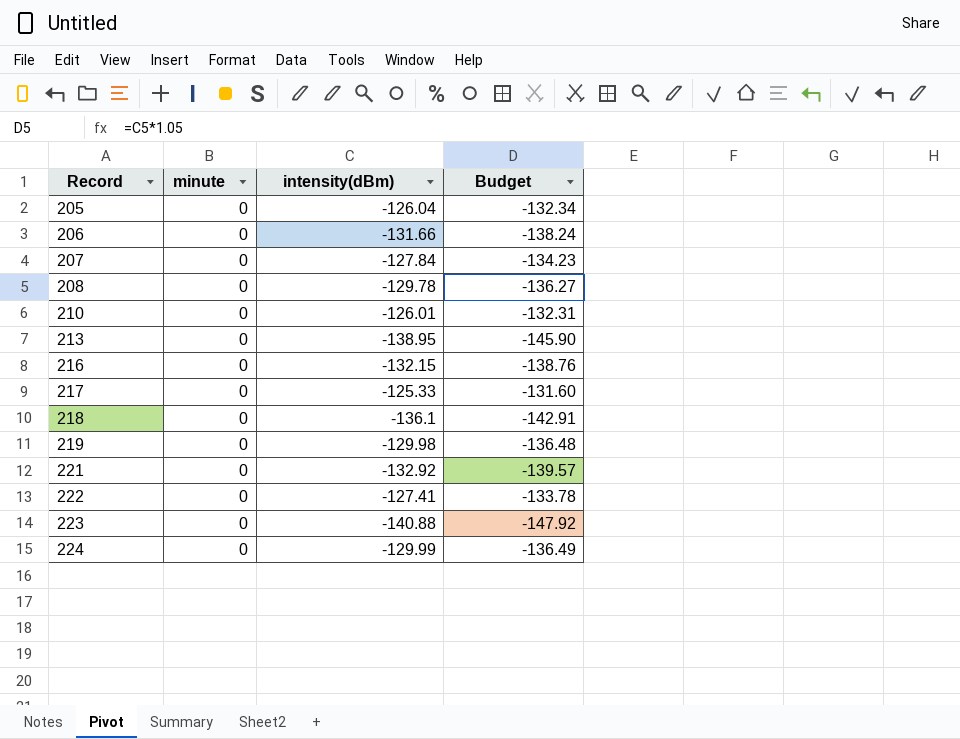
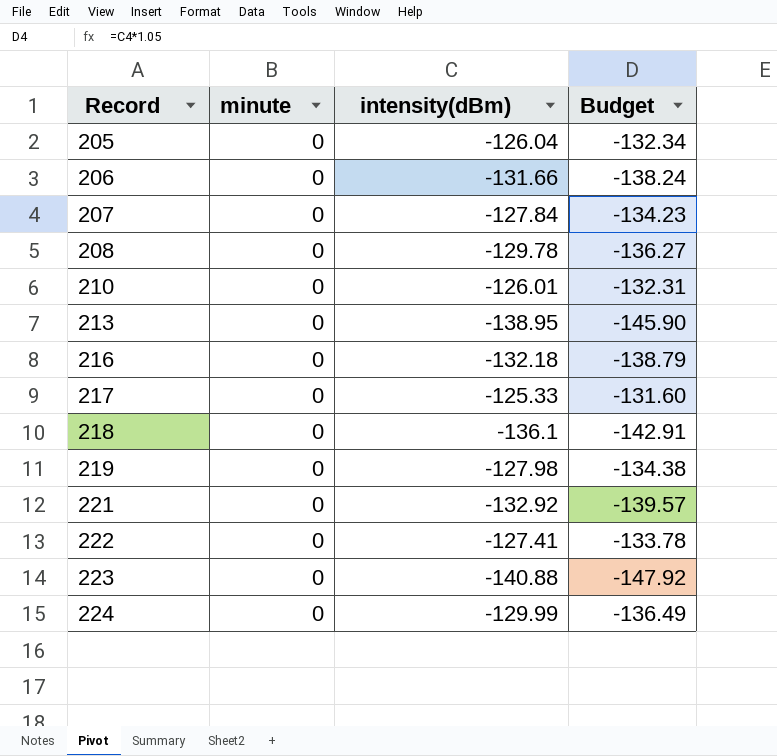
216 | intensity(dBm): -132.15 -> -132.18
216 | Budget: -138.76 -> -138.79
219 | intensity(dBm): -129.98 -> -127.98
219 | Budget: -136.48 -> -134.38

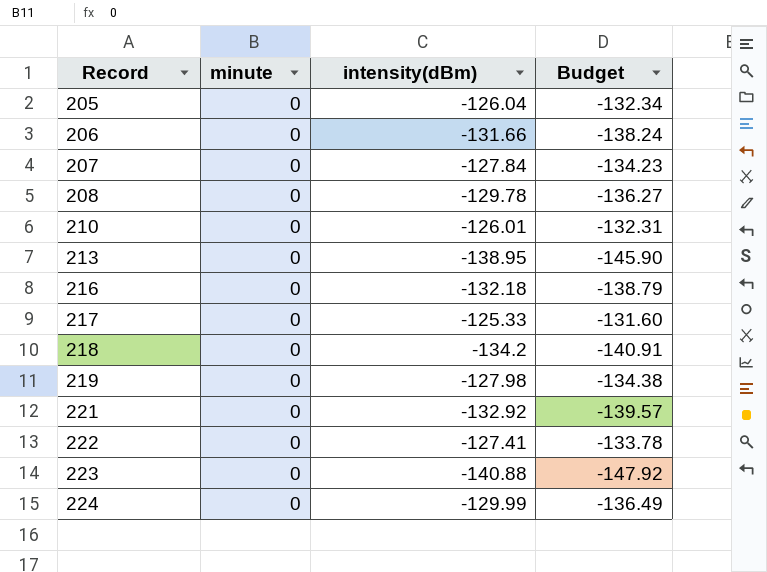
218 | intensity(dBm): -136.1 -> -134.2
218 | Budget: -142.91 -> -140.91

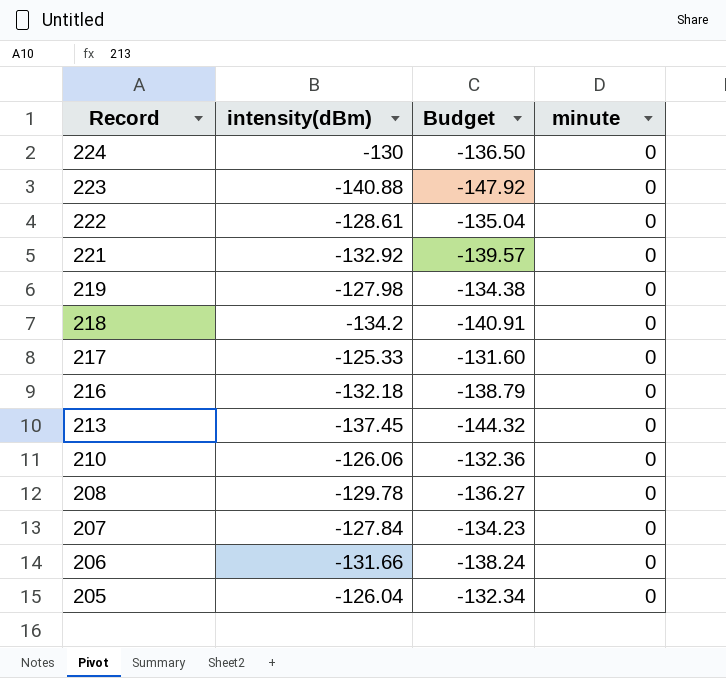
row order: Record ascending -> Record descending
column minute | position: 2 -> 4
224 | intensity(dBm): -129.99 -> -130
224 | Budget: -136.49 -> -136.50
222 | intensity(dBm): -127.41 -> -128.61
222 | Budget: -133.78 -> -135.04
213 | intensity(dBm): -138.95 -> -137.45
213 | Budget: -145.90 -> -144.32
210 | intensity(dBm): -126.01 -> -126.06
210 | Budget: -132.31 -> -132.36

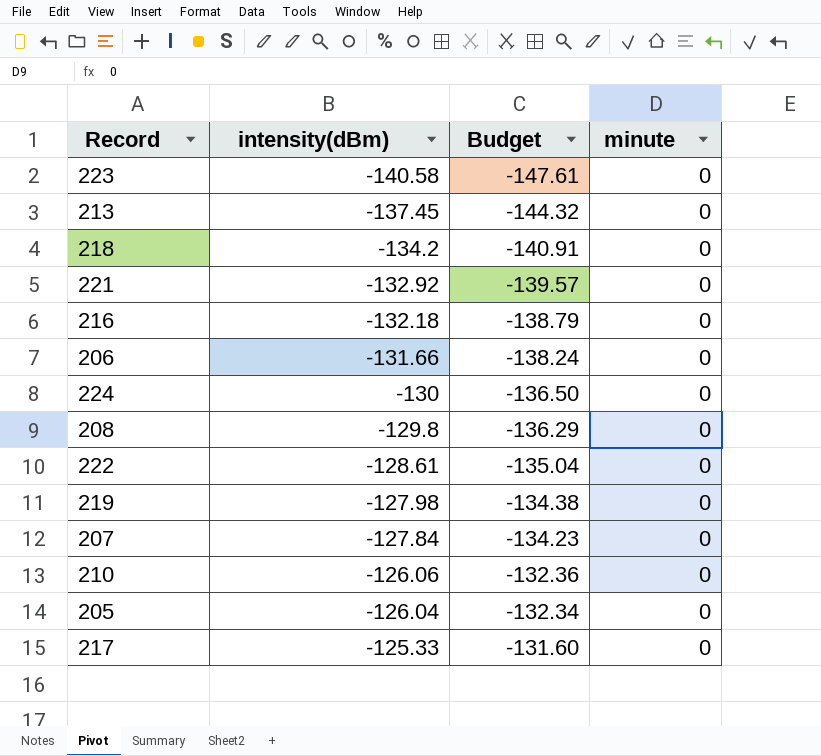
row order: Record descending -> intensity(dBm) ascending
223 | intensity(dBm): -140.88 -> -140.58
223 | Budget: -147.92 -> -147.61
208 | intensity(dBm): -129.78 -> -129.8
208 | Budget: -136.27 -> -136.29

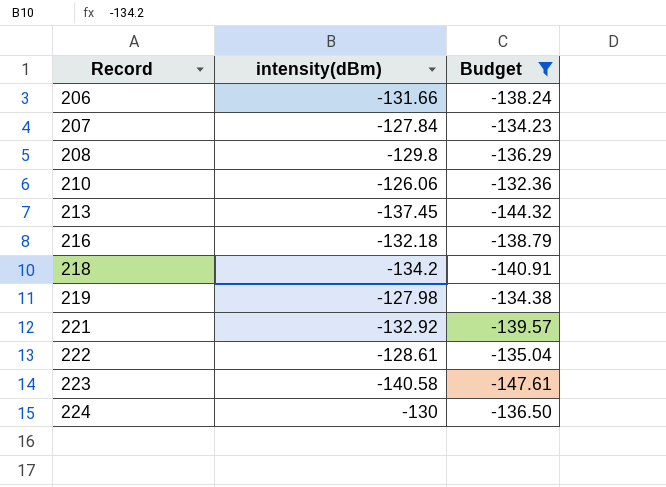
filter: none -> Budget <= -132.36
row order: intensity(dBm) ascending -> Record ascending
column minute | position: 4 -> none

